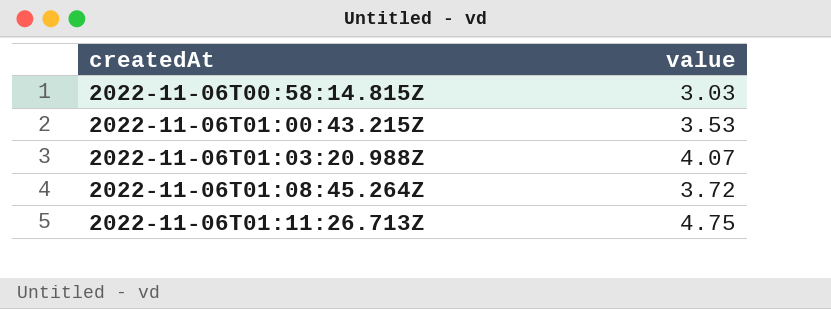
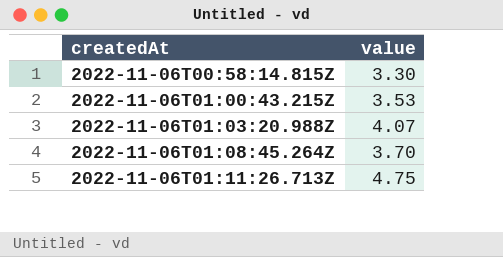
2022-11-06T00:58:14.815Z | value: 3.03 -> 3.30
2022-11-06T01:08:45.264Z | value: 3.72 -> 3.70

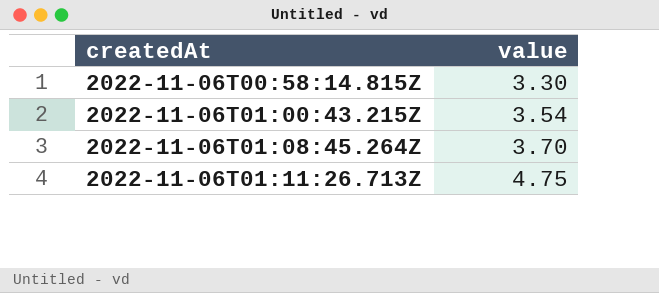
row 2022-11-06T01:03:20.988Z: 4.07 -> none
2022-11-06T01:00:43.215Z | value: 3.53 -> 3.54

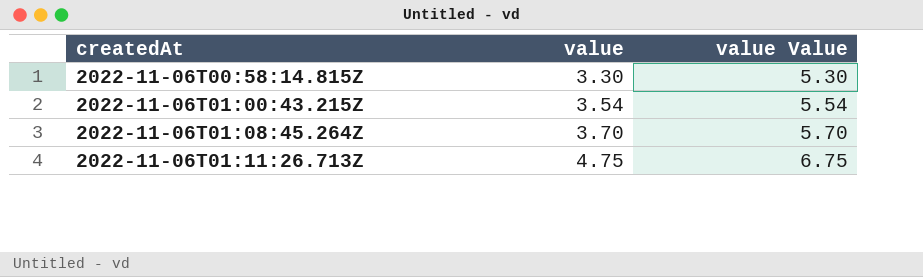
column value Value | formula: none -> [value] + 2

